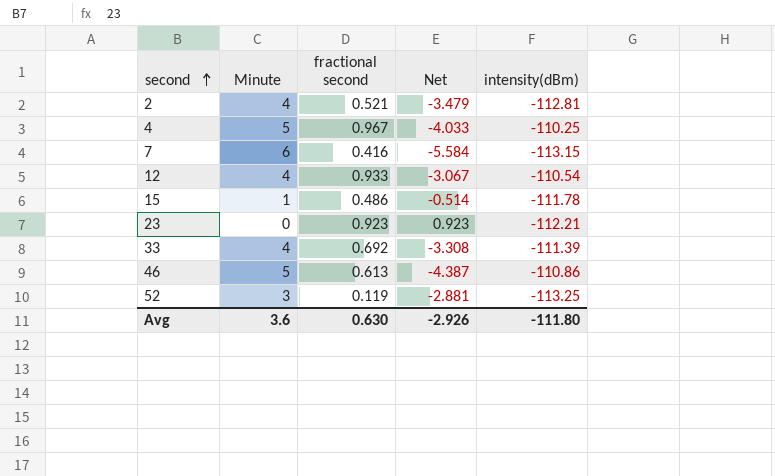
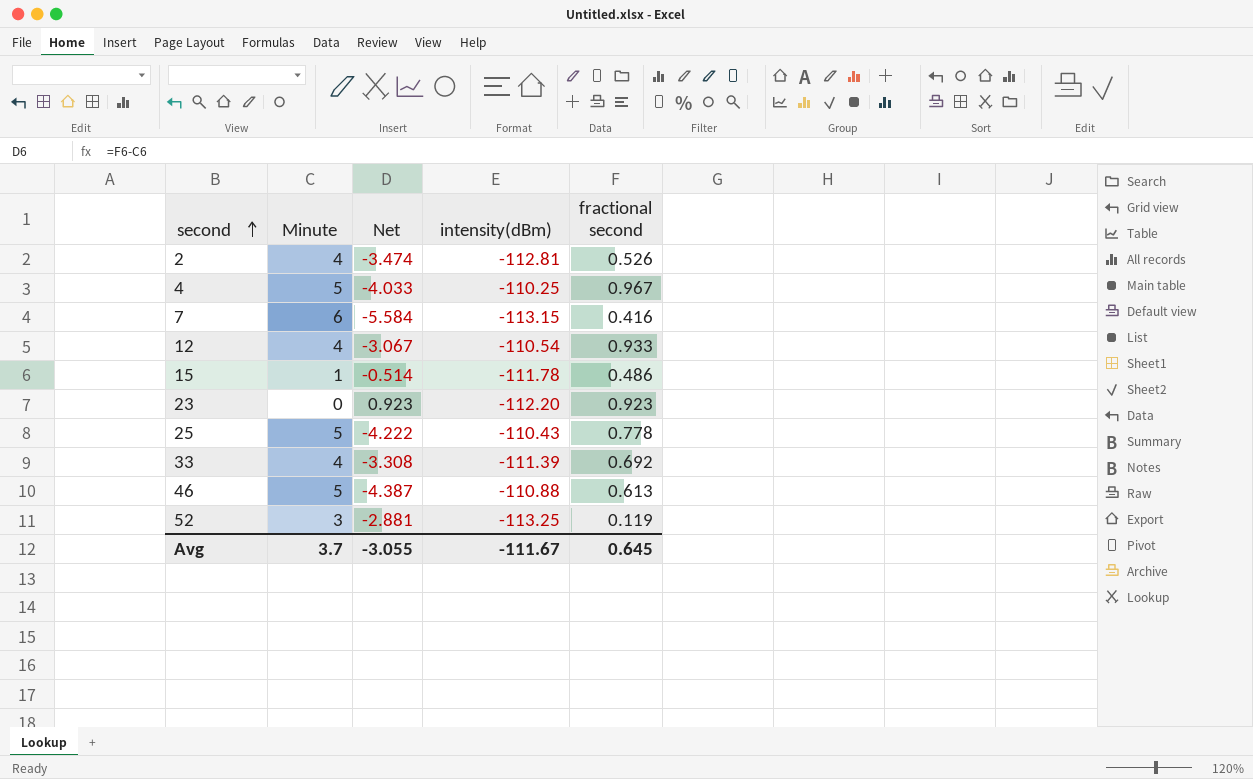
column fractional second | position: 3 -> 5
2 | Net: -3.479 -> -3.474
2 | fractional second: 0.521 -> 0.526
23 | intensity(dBm): -112.21 -> -112.20
row 25: none -> 5 | -4.222 | -110.43 | 0.778
46 | intensity(dBm): -110.86 -> -110.88
Avg | Minute: 3.6 -> 3.7
Avg | Net: -2.926 -> -3.055
Avg | intensity(dBm): -111.80 -> -111.67
Avg | fractional second: 0.630 -> 0.645

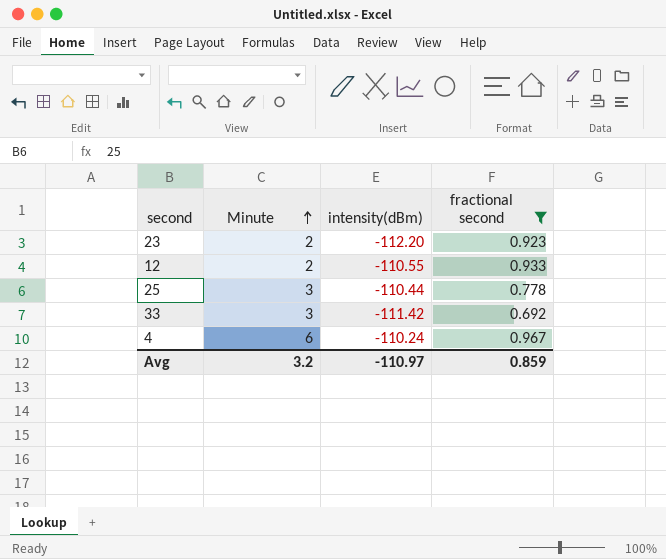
filter: none -> fractional second >= 0.692
row order: second ascending -> Minute ascending
column Net | formula: [fractional second] - [Minute] -> none
23 | Minute: 0 -> 2
12 | Minute: 4 -> 2
12 | intensity(dBm): -110.54 -> -110.55
25 | Minute: 5 -> 3
25 | intensity(dBm): -110.43 -> -110.44
33 | Minute: 4 -> 3
33 | intensity(dBm): -111.39 -> -111.42
4 | Minute: 5 -> 6
4 | intensity(dBm): -110.25 -> -110.24
Avg | Minute: 3.7 -> 3.2
Avg | intensity(dBm): -111.67 -> -110.97
Avg | fractional second: 0.645 -> 0.859

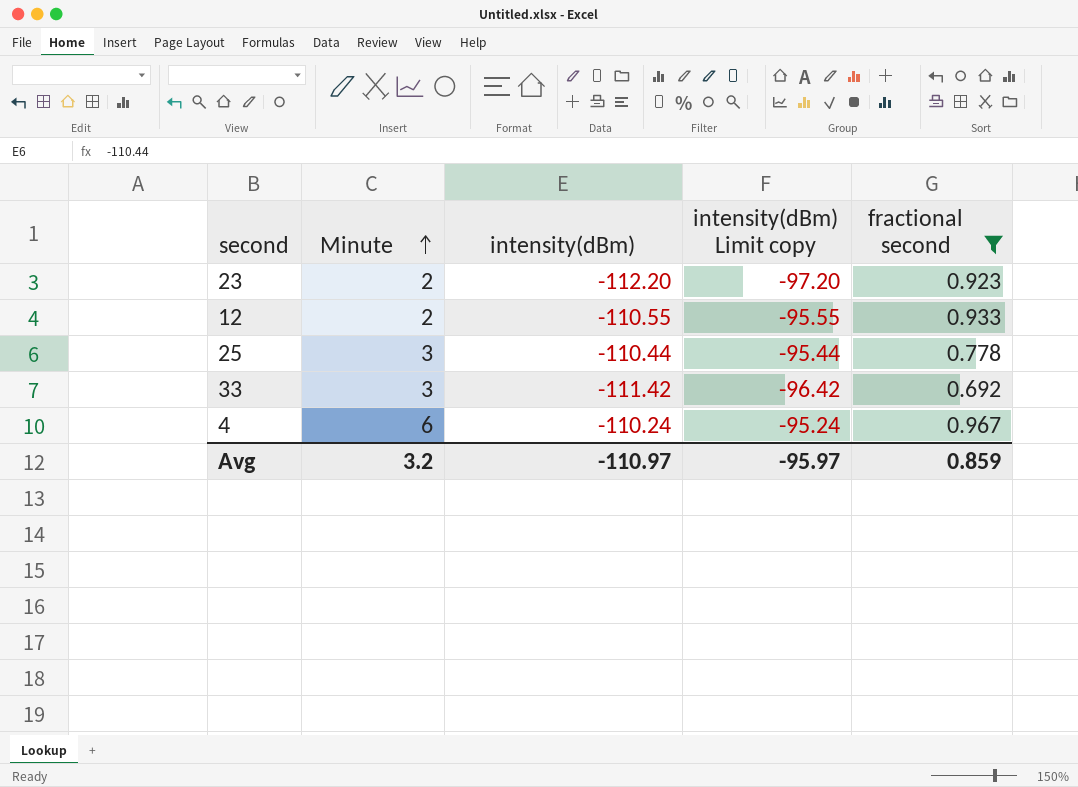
column intensity(dBm) Limit copy | formula: none -> [intensity(dBm)] + 15

